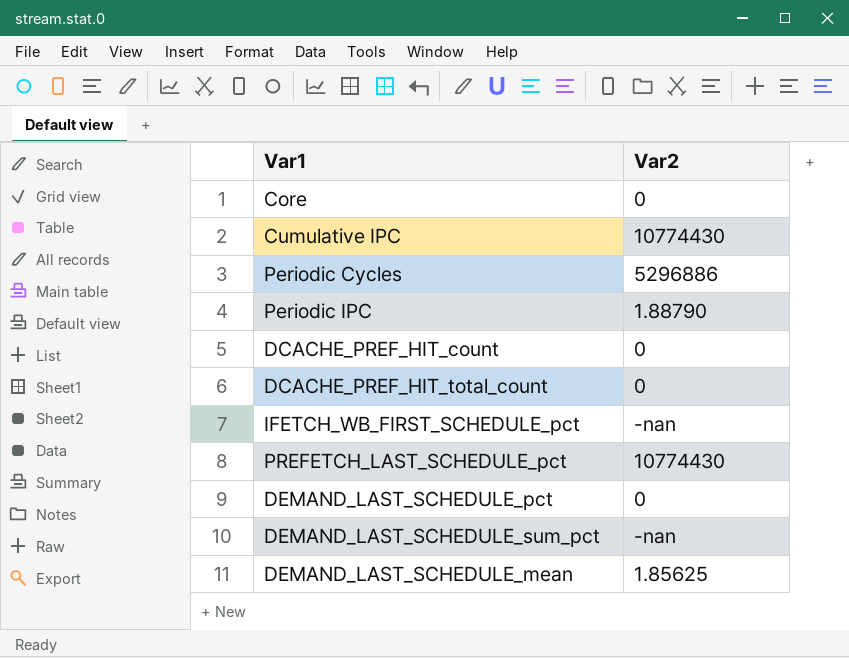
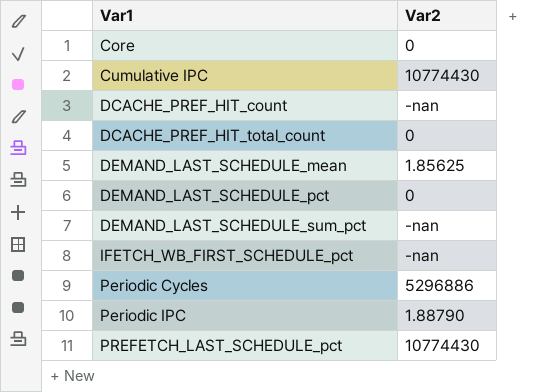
row order: none -> Var1 ascending
DCACHE_PREF_HIT_count | Var2: 0 -> -nan

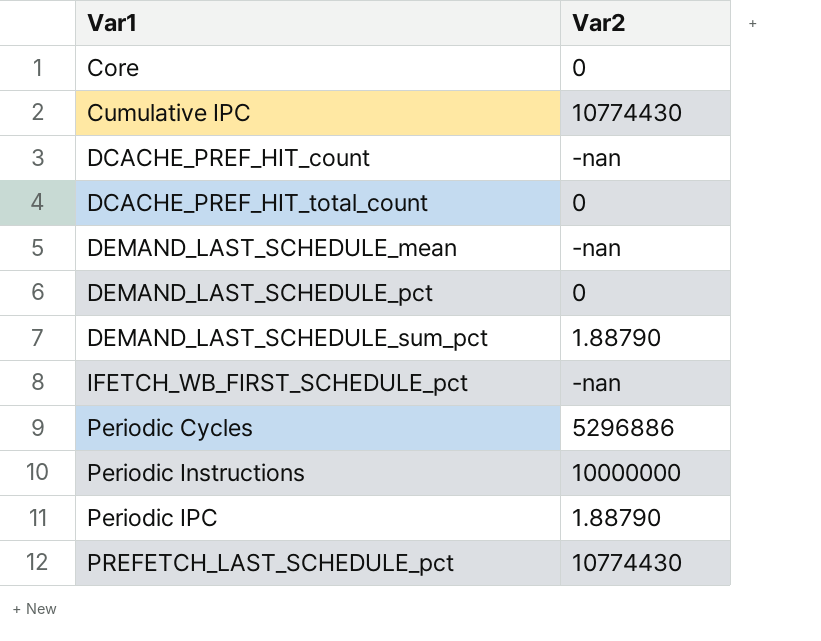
DEMAND_LAST_SCHEDULE_mean | Var2: 1.85625 -> -nan
DEMAND_LAST_SCHEDULE_sum_pct | Var2: -nan -> 1.88790
row Periodic Instructions: none -> 10000000

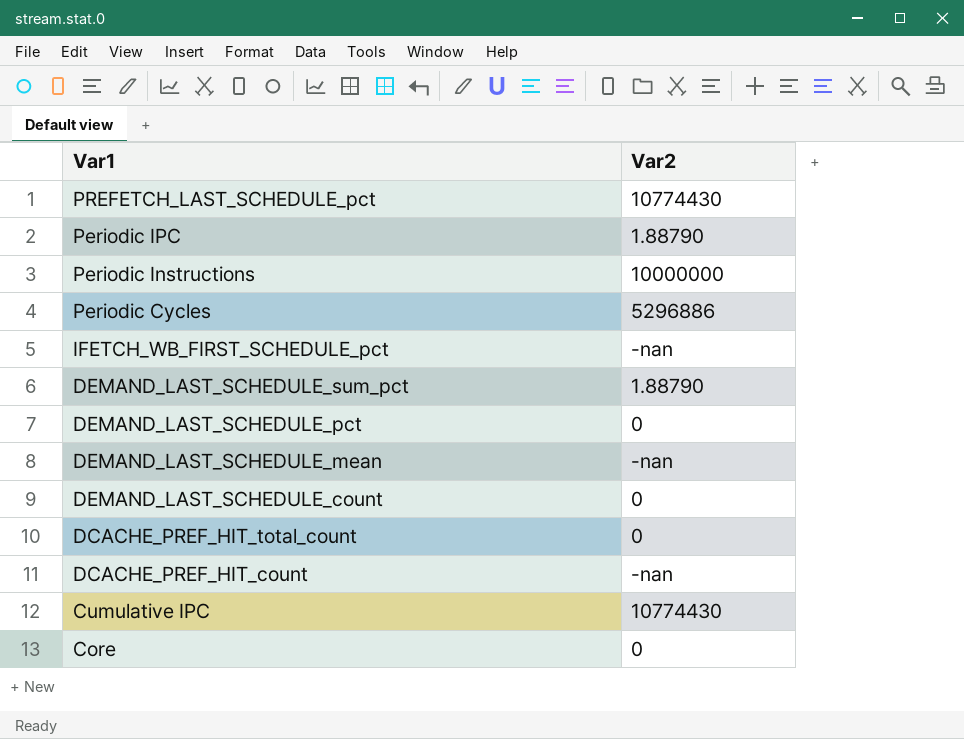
row order: Var1 ascending -> Var1 descending
row DEMAND_LAST_SCHEDULE_count: none -> 0

